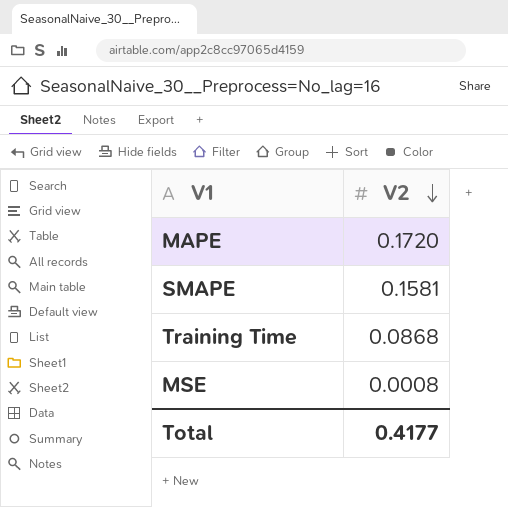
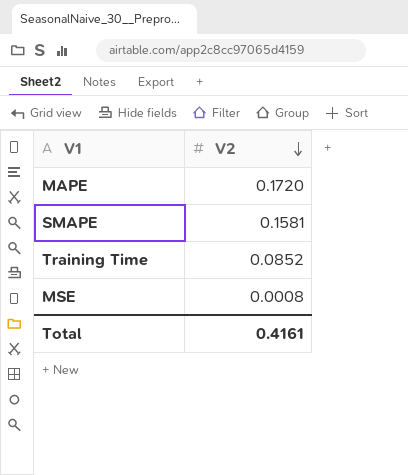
Training Time | V2: 0.0868 -> 0.0852
Total | V2: 0.4177 -> 0.4161

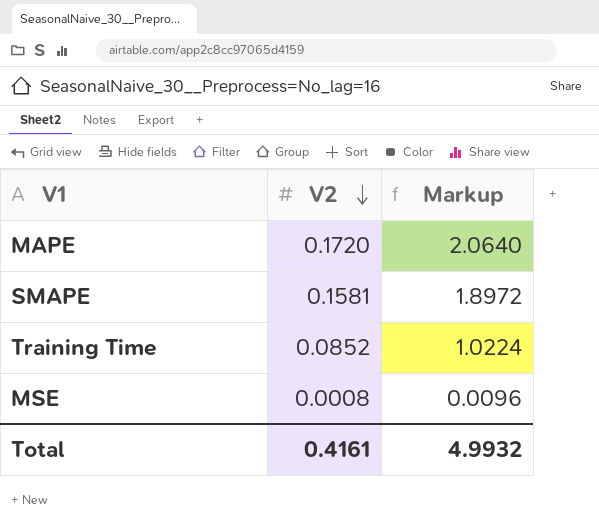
column Markup | formula: none -> [V2] * 12

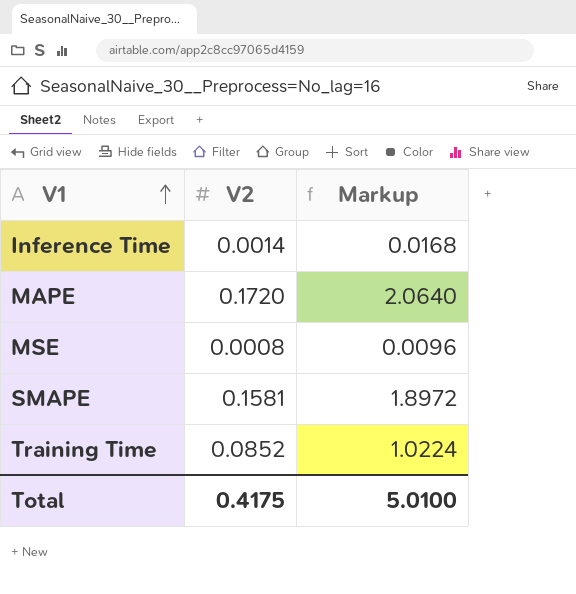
row order: V2 descending -> V1 ascending
row Inference Time: none -> 0.0014 | 0.0168
Total | V2: 0.4161 -> 0.4175
Total | Markup: 4.9932 -> 5.0100

